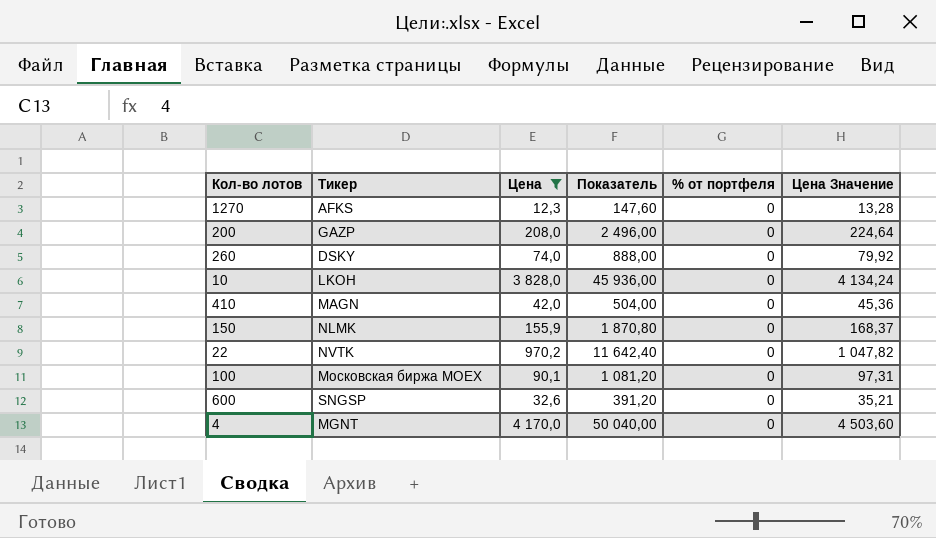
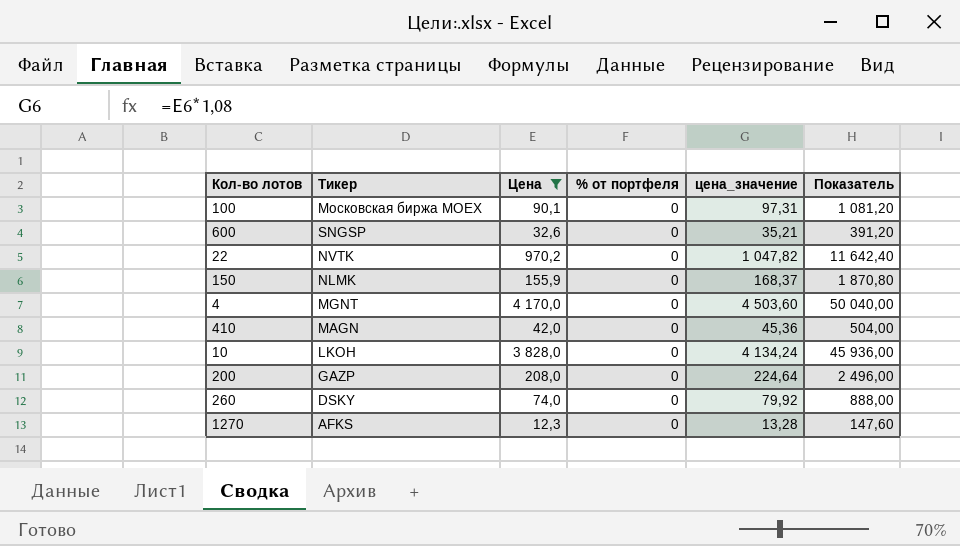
row order: none -> Тикер descending
column name: Цена Значение -> цена_значение
column Показатель | position: 4 -> 6

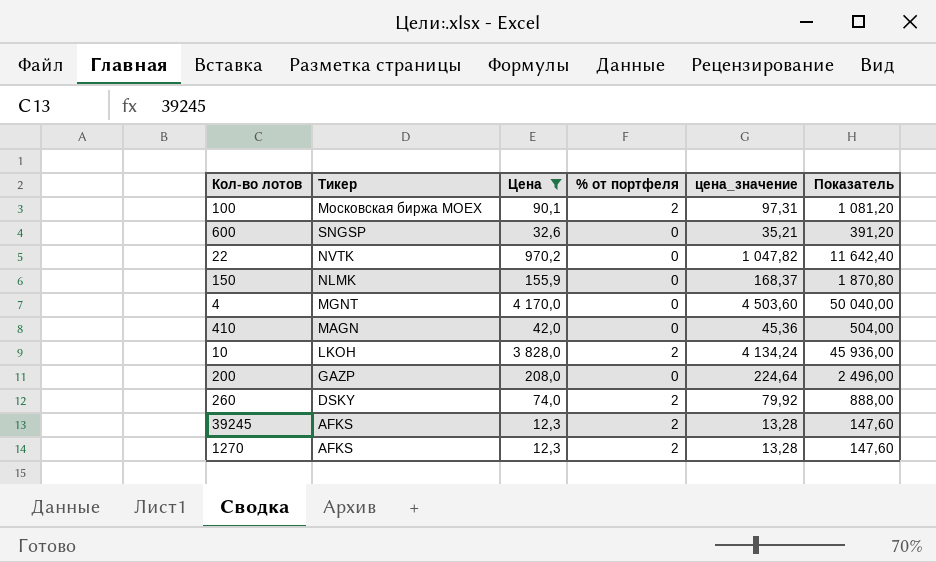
100 | % от портфеля: 0 -> 2
10 | % от портфеля: 0 -> 2
260 | % от портфеля: 0 -> 2
row 39245: none -> AFKS | 12,3 | 2 | 13,28 | 147,60
1270 | % от портфеля: 0 -> 2

